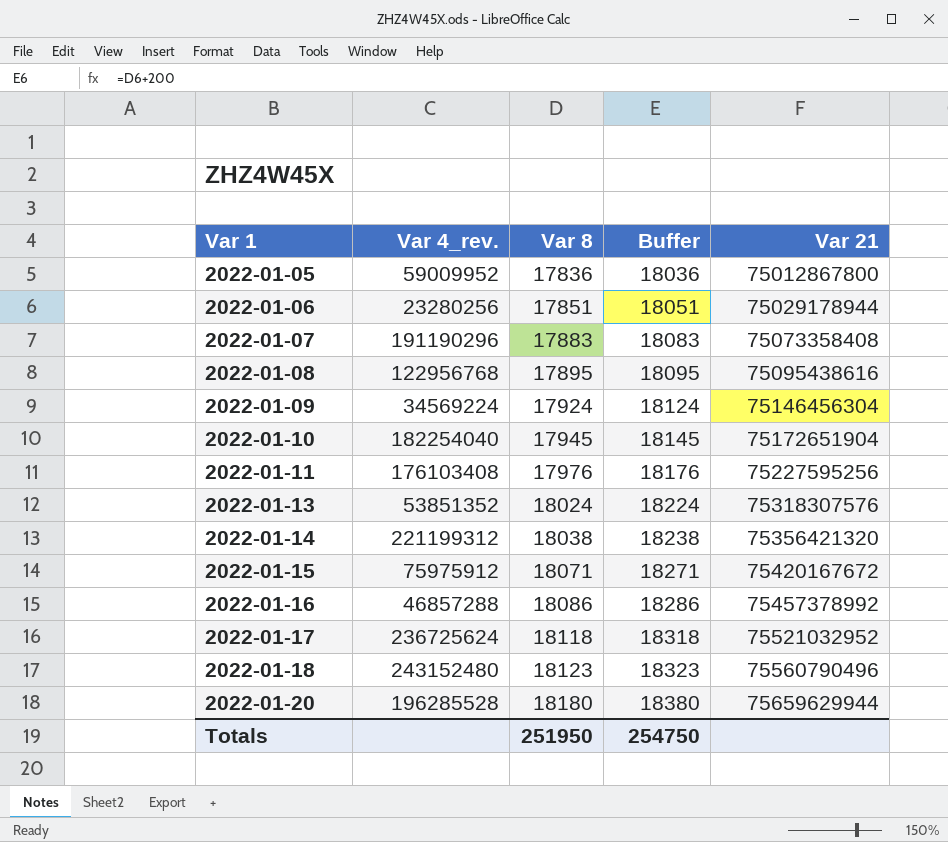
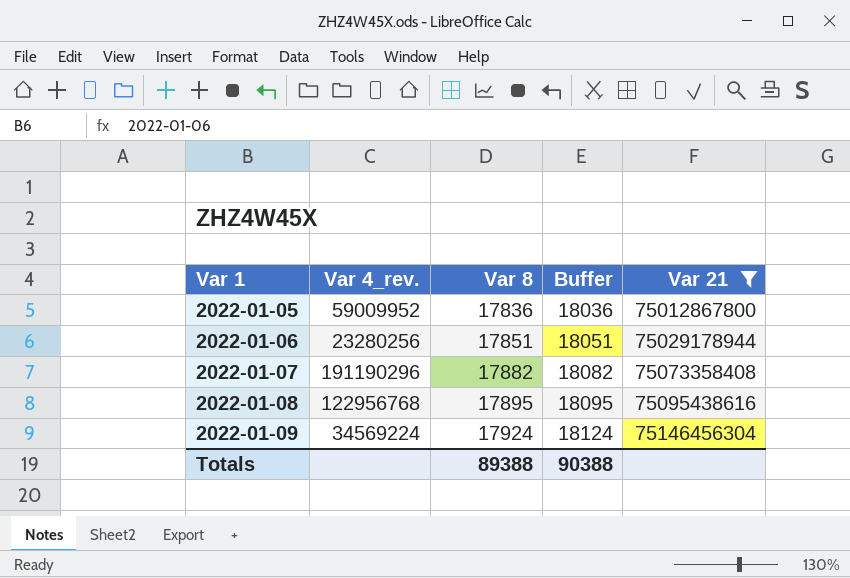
filter: none -> Var 21 <= 75146456304
2022-01-07 | Var 8: 17883 -> 17882
2022-01-07 | Buffer: 18083 -> 18082
Totals | Var 8: 251950 -> 89388
Totals | Buffer: 254750 -> 90388

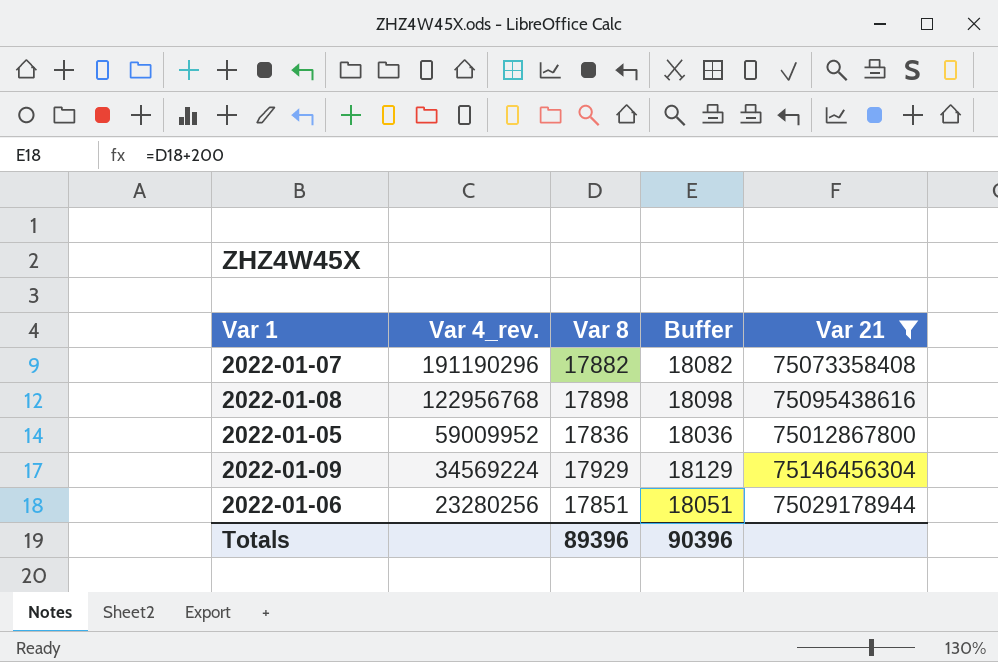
row order: Var 1 ascending -> Var 4_rev. descending
2022-01-08 | Var 8: 17895 -> 17898
2022-01-08 | Buffer: 18095 -> 18098
2022-01-09 | Var 8: 17924 -> 17929
2022-01-09 | Buffer: 18124 -> 18129
Totals | Var 8: 89388 -> 89396
Totals | Buffer: 90388 -> 90396

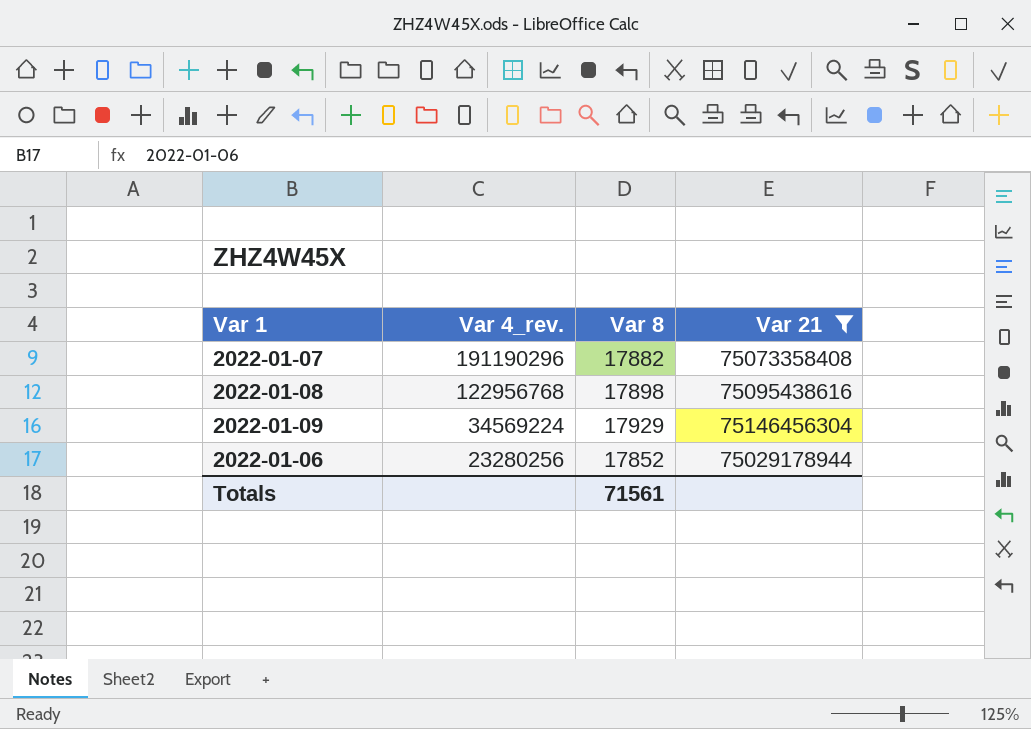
column Buffer | formula: [Var 8] + 200 -> none
row 2022-01-05: 59009952 | 17836 | 18036 | 75012867800 -> none
2022-01-06 | Var 8: 17851 -> 17852
Totals | Var 8: 89396 -> 71561

